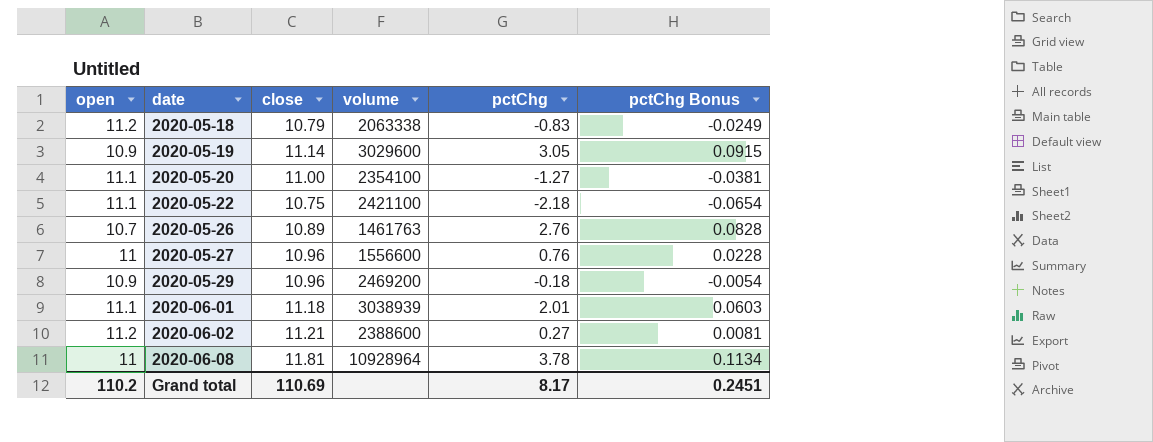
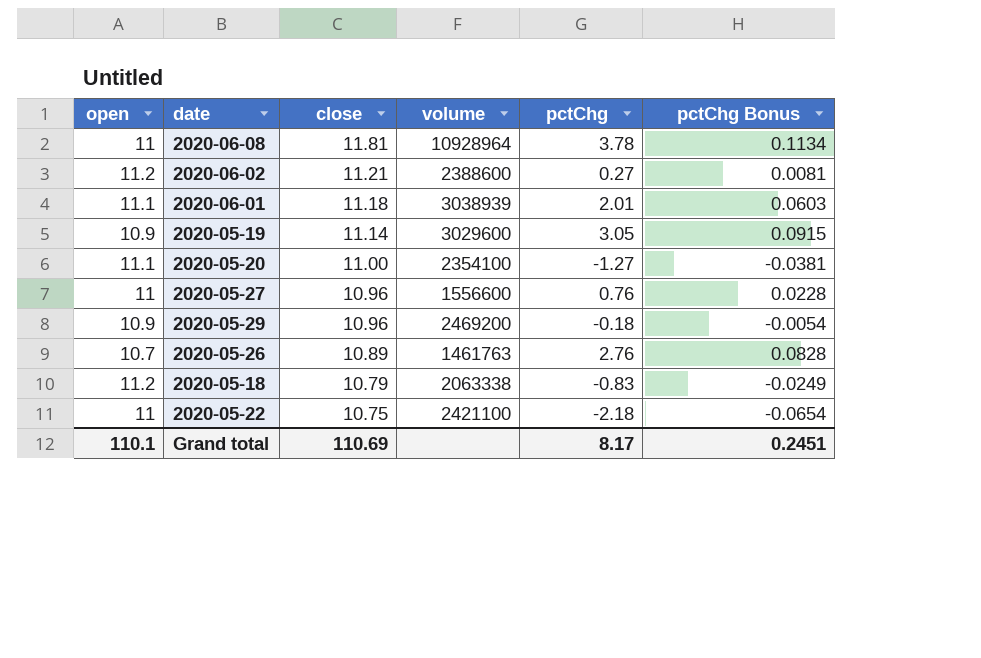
row order: date ascending -> close descending
2020-05-22 | open: 11.1 -> 11
Grand total | open: 110.2 -> 110.1

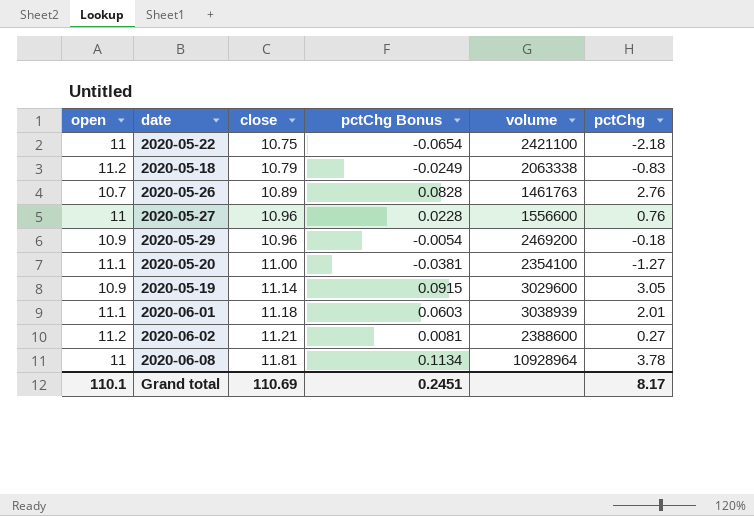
row order: close descending -> close ascending
column pctChg Bonus | position: 6 -> 4

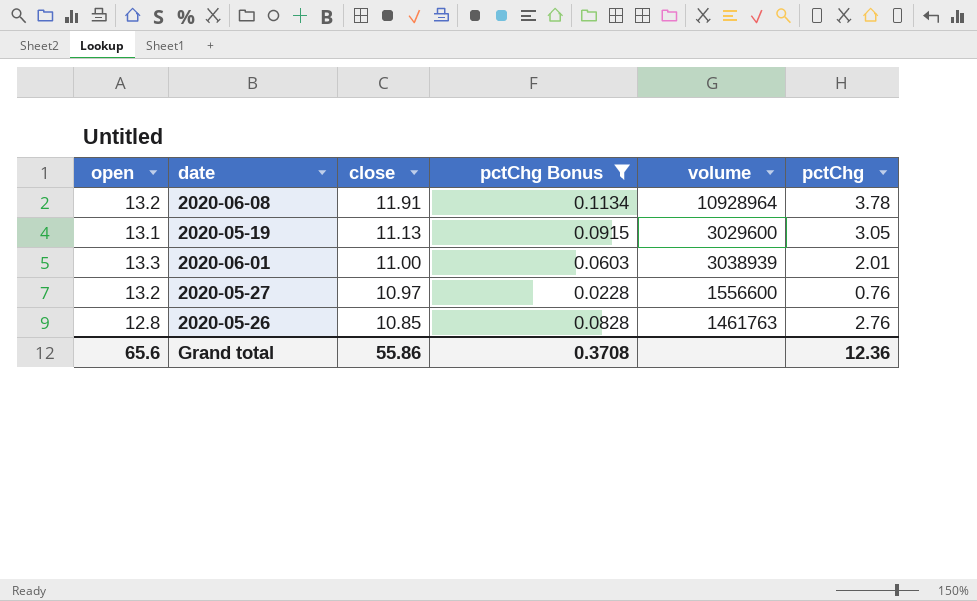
filter: none -> pctChg Bonus >= 0.0228
row order: close ascending -> close descending
2020-06-08 | open: 11 -> 13.2
2020-06-08 | close: 11.81 -> 11.91
2020-05-19 | open: 10.9 -> 13.1
2020-05-19 | close: 11.14 -> 11.13
2020-06-01 | open: 11.1 -> 13.3
2020-06-01 | close: 11.18 -> 11.00
2020-05-27 | open: 11 -> 13.2
2020-05-27 | close: 10.96 -> 10.97
2020-05-26 | open: 10.7 -> 12.8
2020-05-26 | close: 10.89 -> 10.85
Grand total | open: 110.1 -> 65.6
Grand total | close: 110.69 -> 55.86
Grand total | pctChg Bonus: 0.2451 -> 0.3708
Grand total | pctChg: 8.17 -> 12.36

